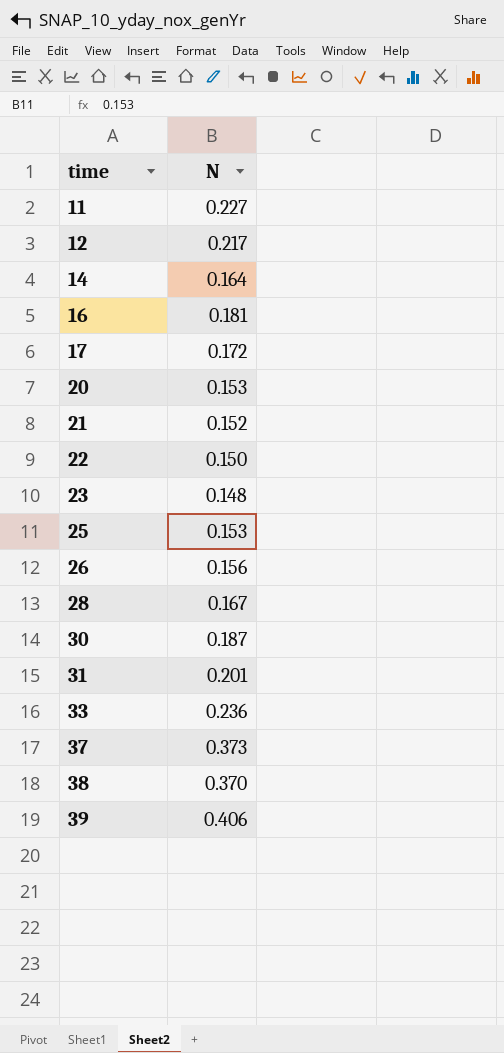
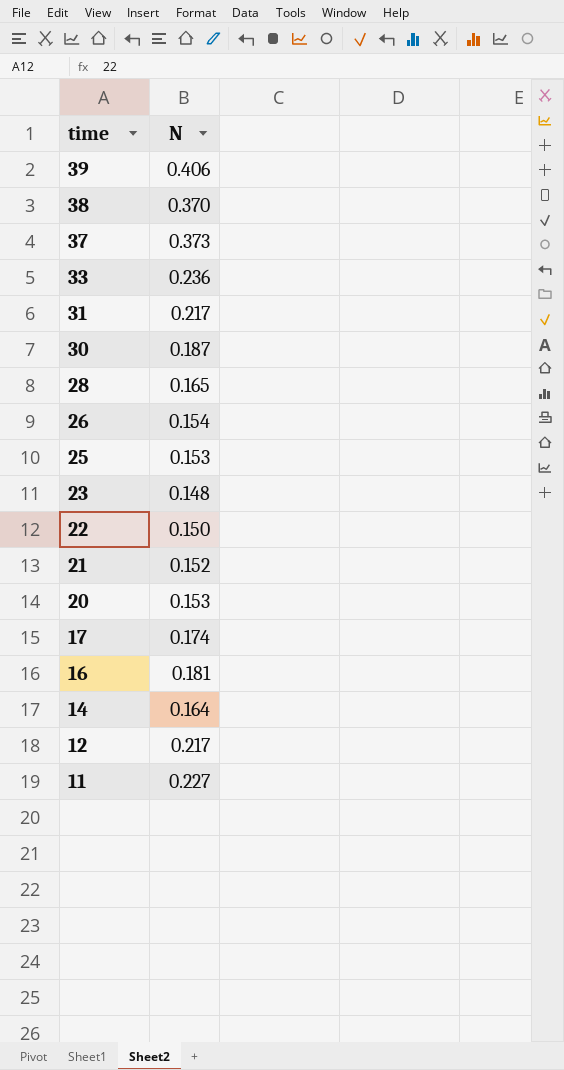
row order: time ascending -> time descending
31 | N: 0.201 -> 0.217
28 | N: 0.167 -> 0.165
26 | N: 0.156 -> 0.154
17 | N: 0.172 -> 0.174

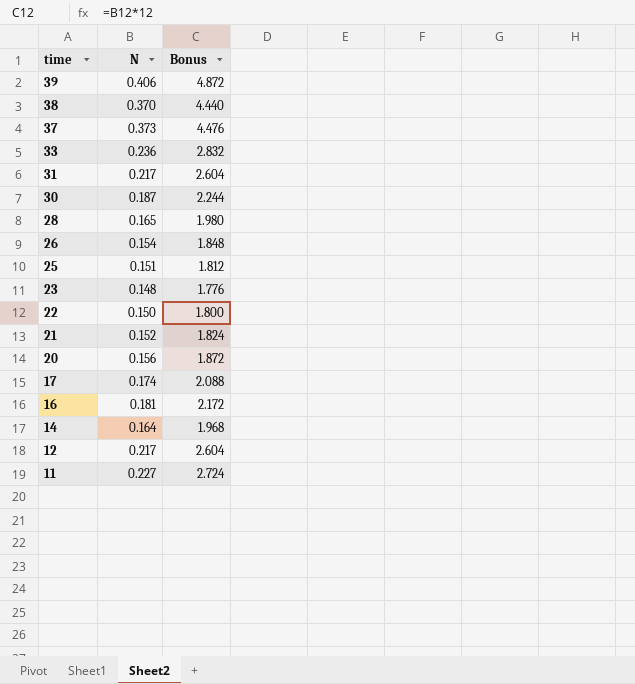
column Bonus | formula: none -> [N] * 12
25 | N: 0.153 -> 0.151
20 | N: 0.153 -> 0.156

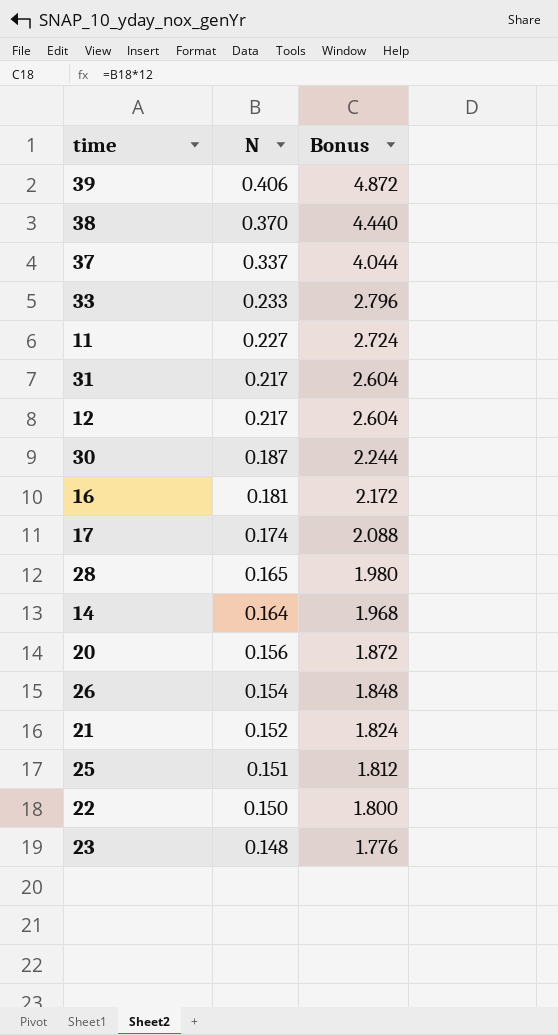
row order: time descending -> N descending
37 | N: 0.373 -> 0.337
37 | Bonus: 4.476 -> 4.044
33 | N: 0.236 -> 0.233
33 | Bonus: 2.832 -> 2.796

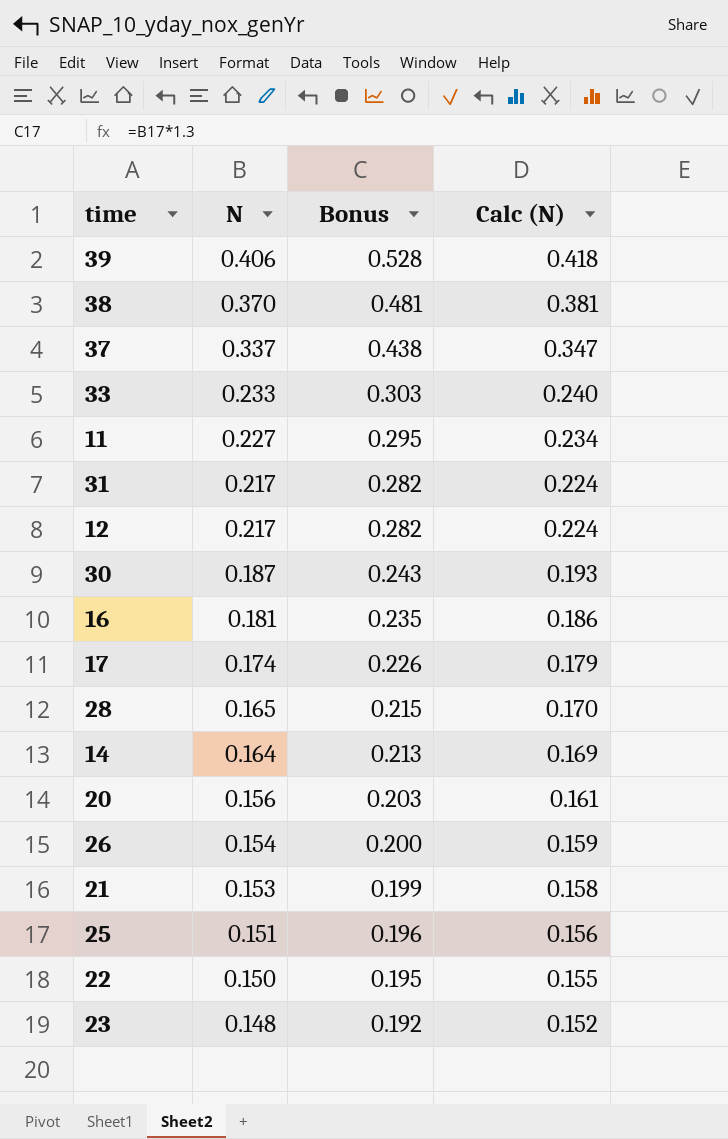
column Bonus | formula: [N] * 12 -> [N] * 1.3
column Calc (N) | formula: none -> [N] * 1.03
21 | N: 0.152 -> 0.153

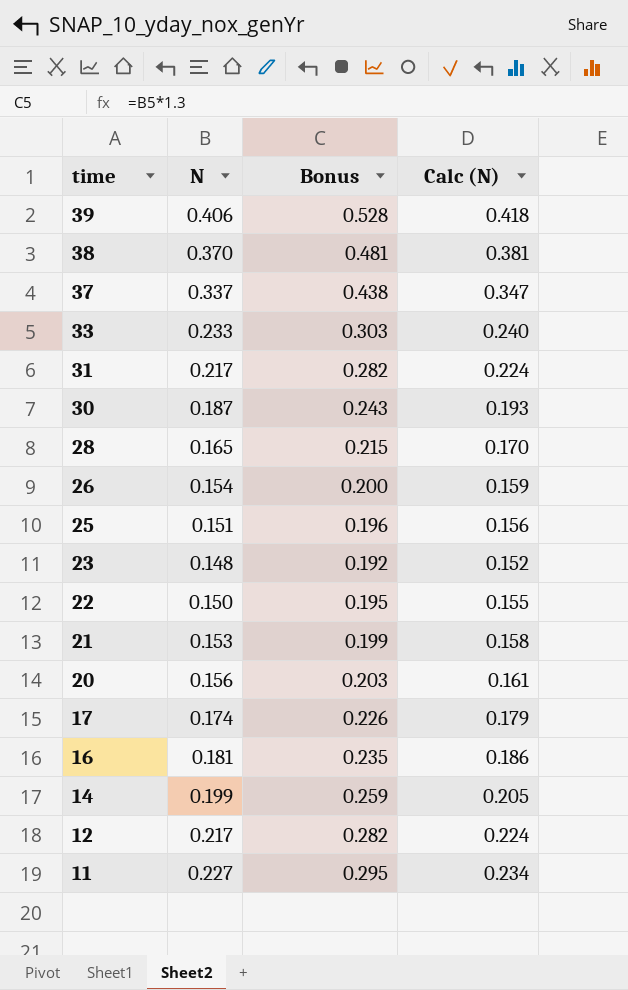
row order: N descending -> time descending
14 | N: 0.164 -> 0.199
14 | Bonus: 0.213 -> 0.259
14 | Calc (N): 0.169 -> 0.205

